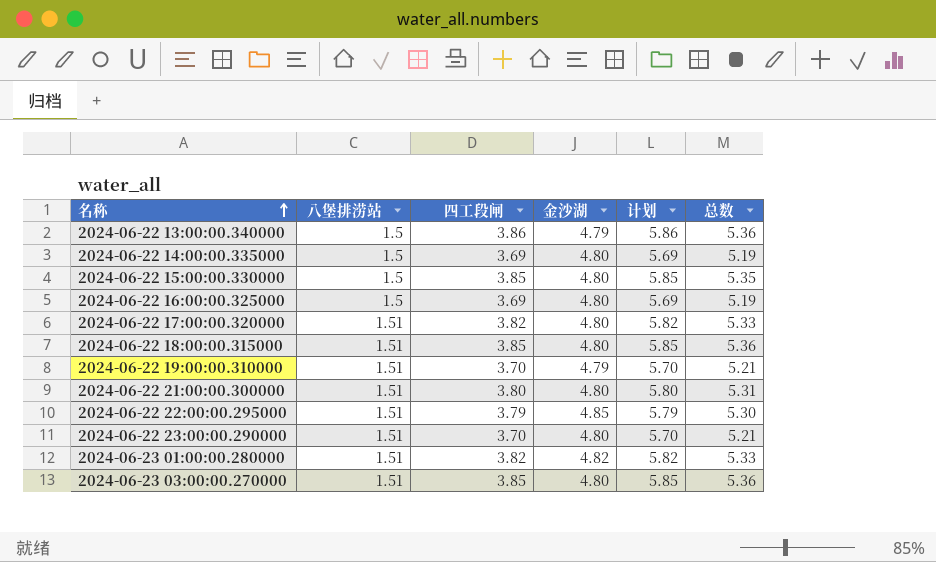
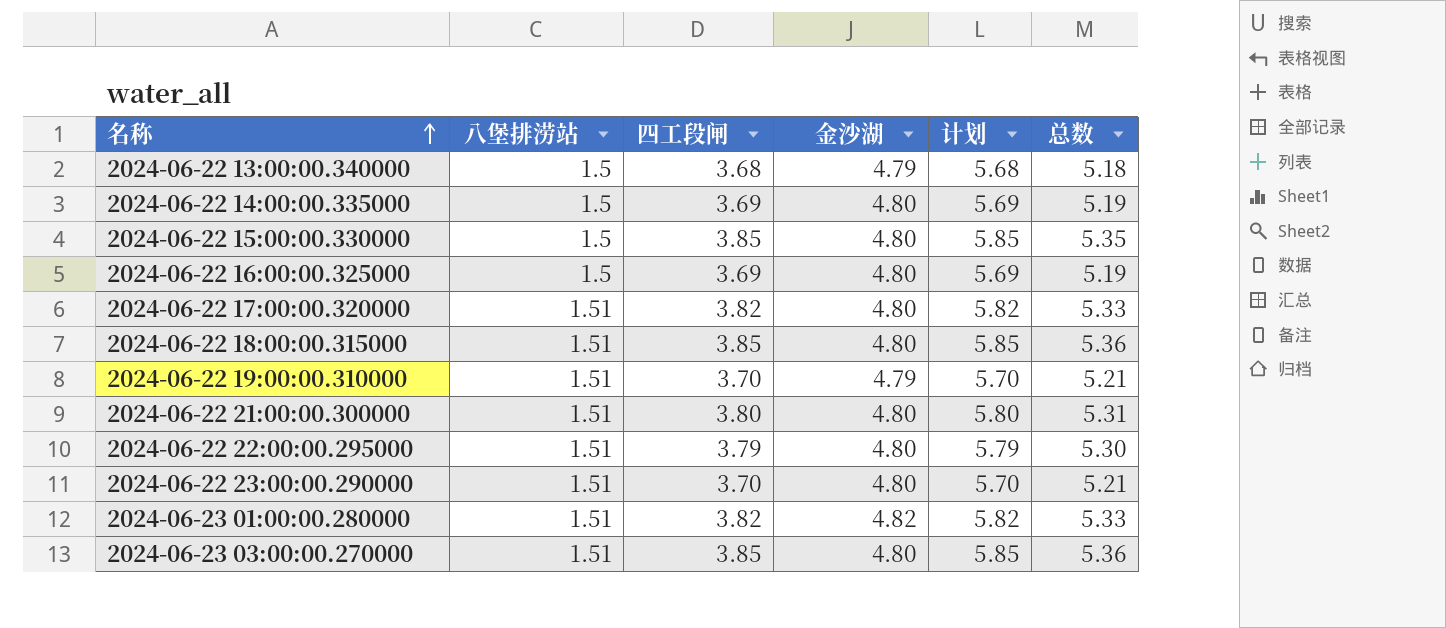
2024-06-22 13:00:00.340000 | 四工段闸: 3.86 -> 3.68
2024-06-22 13:00:00.340000 | 计划: 5.86 -> 5.68
2024-06-22 13:00:00.340000 | 总数: 5.36 -> 5.18
2024-06-22 22:00:00.295000 | 金沙湖: 4.85 -> 4.80

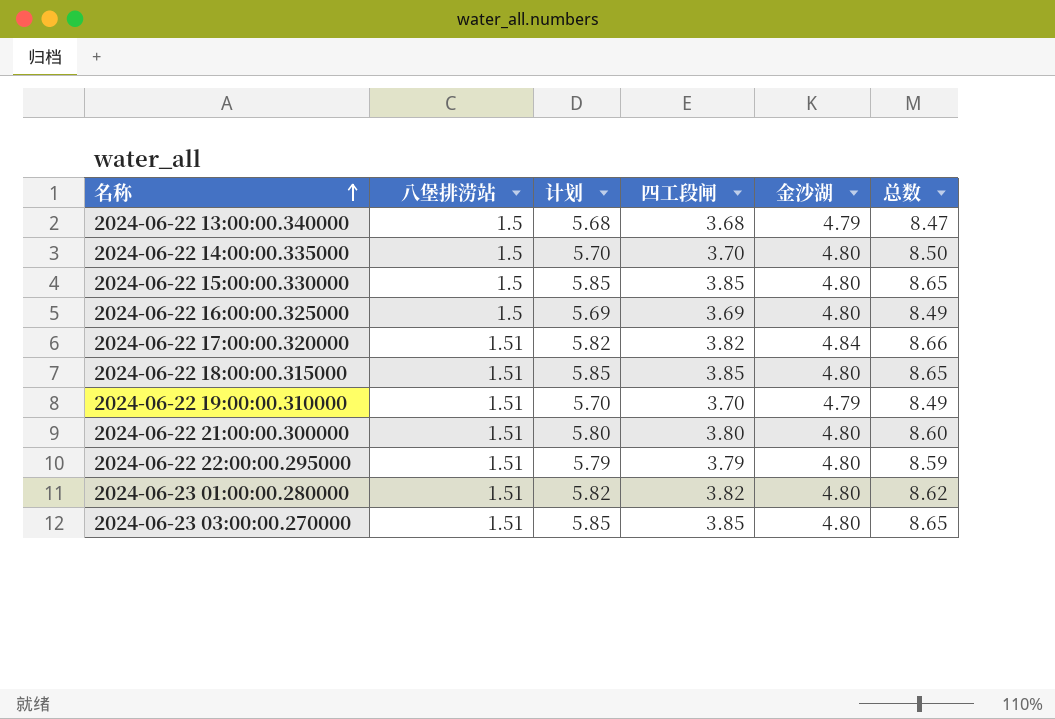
column 计划 | position: 5 -> 3
column 总数 | formula: [八堡排涝站] + [四工段闸] -> [四工段闸] + [金沙湖]
row 2024-06-22 23:00:00.290000: 1.51 | 3.70 | 4.80 | 5.70 | 5.21 -> none
2024-06-22 14:00:00.335000 | 计划: 5.69 -> 5.70
2024-06-22 14:00:00.335000 | 四工段闸: 3.69 -> 3.70
2024-06-22 17:00:00.320000 | 金沙湖: 4.80 -> 4.84
2024-06-23 01:00:00.280000 | 金沙湖: 4.82 -> 4.80

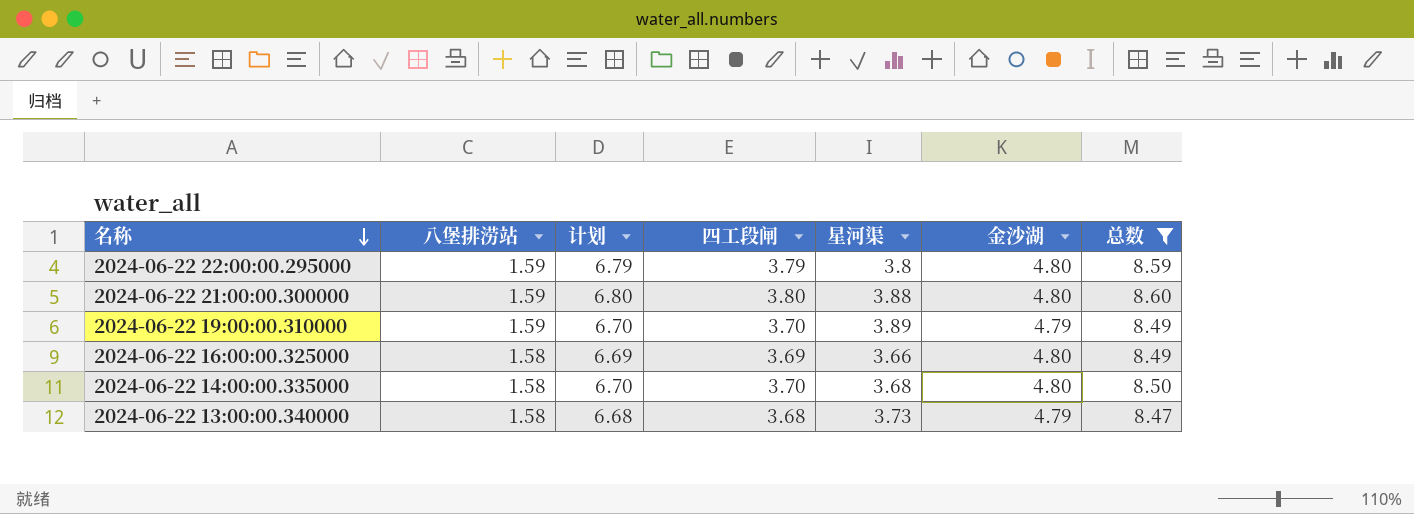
filter: none -> 总数 <= 8.60
row order: 名称 ascending -> 名称 descending
column 计划 | formula: [四工段闸] + 2 -> [四工段闸] + 3
column 星河渠 | position: none -> 5
2024-06-22 22:00:00.295000 | 八堡排涝站: 1.51 -> 1.59
2024-06-22 21:00:00.300000 | 八堡排涝站: 1.51 -> 1.59
2024-06-22 19:00:00.310000 | 八堡排涝站: 1.51 -> 1.59
2024-06-22 16:00:00.325000 | 八堡排涝站: 1.5 -> 1.58
2024-06-22 14:00:00.335000 | 八堡排涝站: 1.5 -> 1.58
2024-06-22 13:00:00.340000 | 八堡排涝站: 1.5 -> 1.58

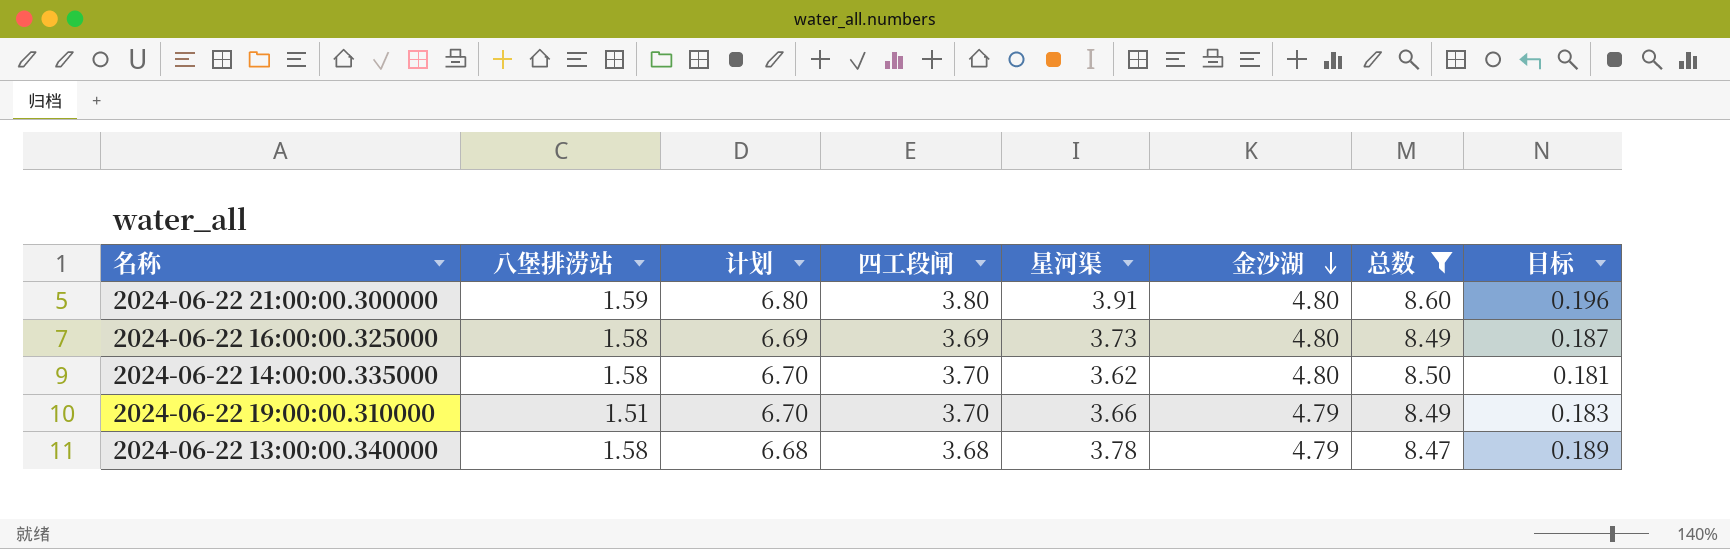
row order: 名称 descending -> 金沙湖 descending
column 目标 | formula: none -> [星河渠] * 0.05
row 2024-06-22 22:00:00.295000: 1.59 | 6.79 | 3.79 | 3.8 | 4.80 | 8.59 -> none
2024-06-22 21:00:00.300000 | 星河渠: 3.88 -> 3.91
2024-06-22 16:00:00.325000 | 星河渠: 3.66 -> 3.73
2024-06-22 14:00:00.335000 | 星河渠: 3.68 -> 3.62
2024-06-22 19:00:00.310000 | 八堡排涝站: 1.59 -> 1.51
2024-06-22 19:00:00.310000 | 星河渠: 3.89 -> 3.66
2024-06-22 13:00:00.340000 | 星河渠: 3.73 -> 3.78

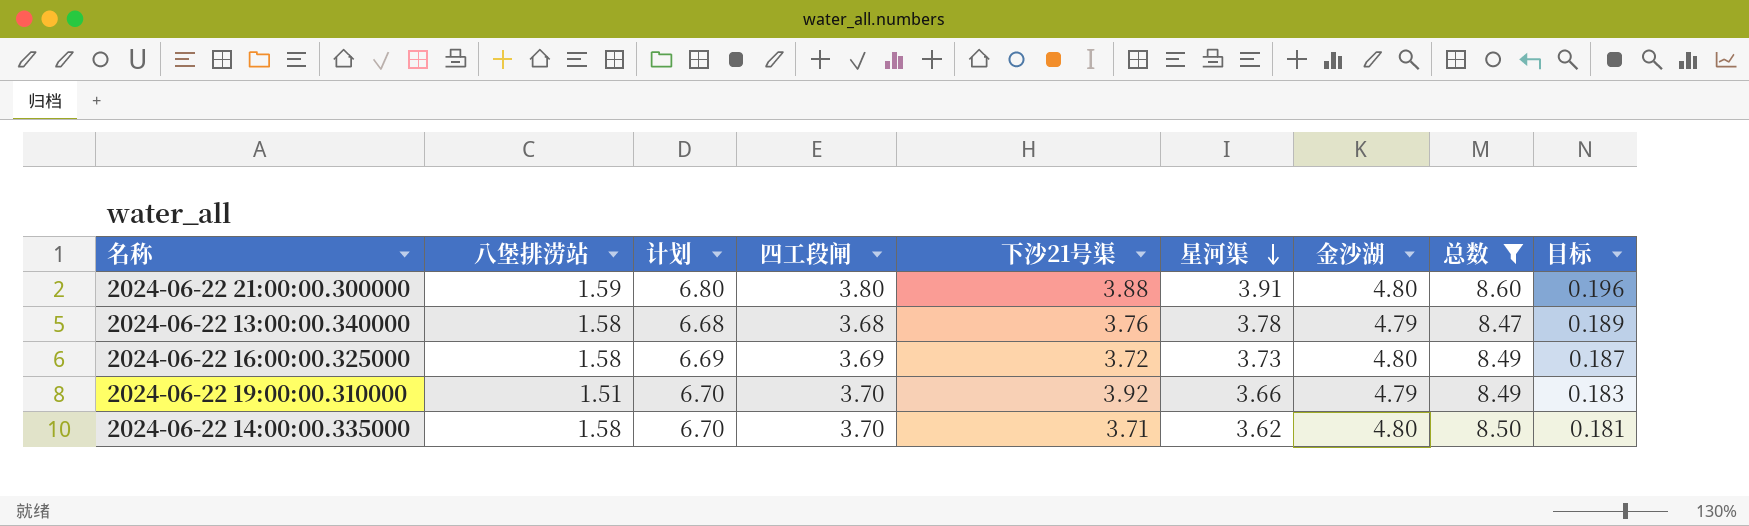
row order: 金沙湖 descending -> 星河渠 descending
column 下沙21号渠 | position: none -> 5

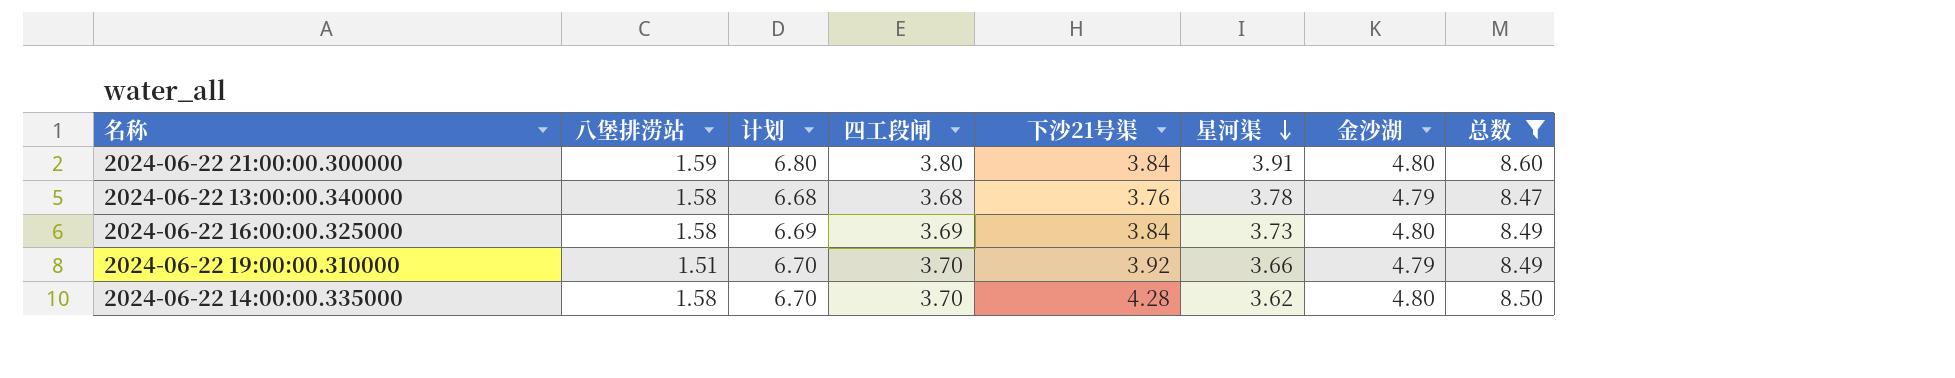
column 目标 | formula: [星河渠] * 0.05 -> none
2024-06-22 21:00:00.300000 | 下沙21号渠: 3.88 -> 3.84
2024-06-22 16:00:00.325000 | 下沙21号渠: 3.72 -> 3.84
2024-06-22 14:00:00.335000 | 下沙21号渠: 3.71 -> 4.28

